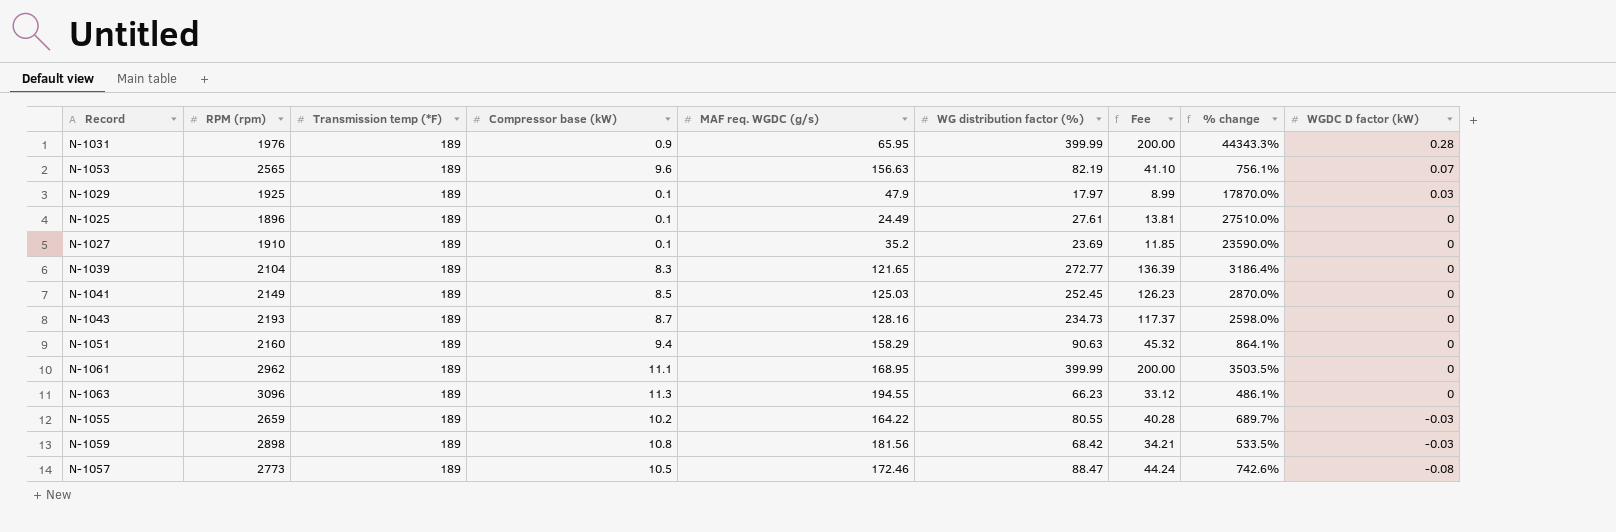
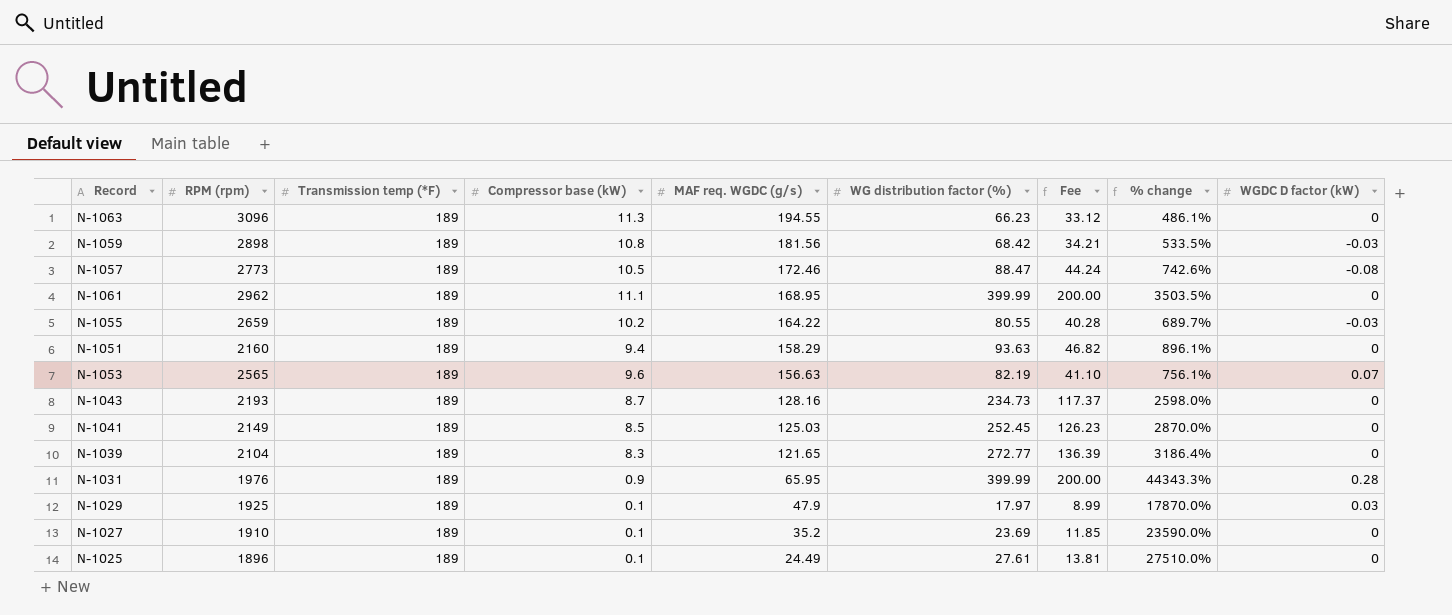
row order: WGDC D factor (kW) descending -> MAF req. WGDC (g/s) descending
N-1051 | WG distribution factor (%): 90.63 -> 93.63
N-1051 | Fee: 45.32 -> 46.82
N-1051 | % change: 864.1% -> 896.1%

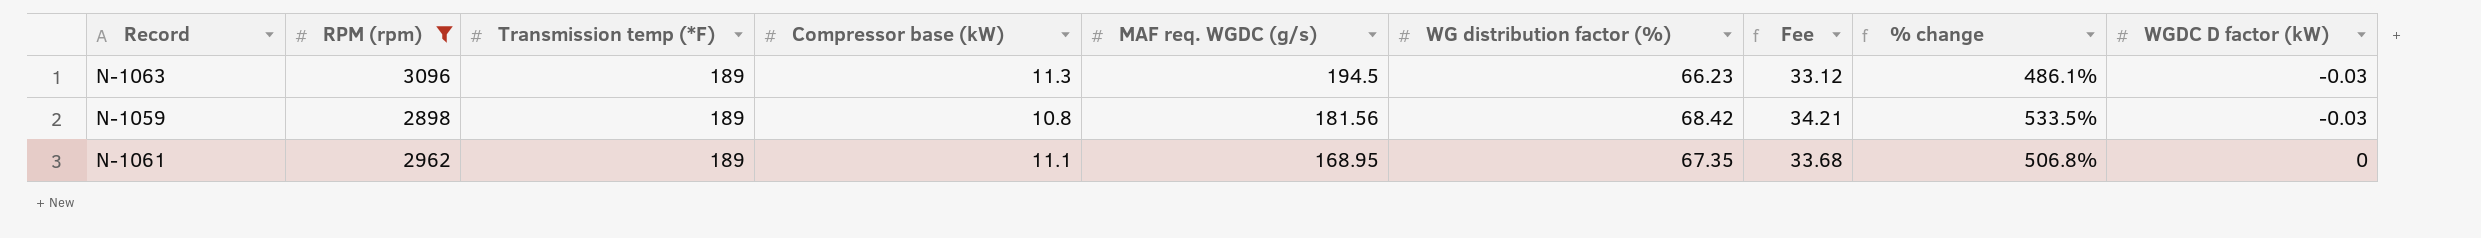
filter: none -> RPM (rpm) >= 2898
N-1063 | MAF req. WGDC (g/s): 194.55 -> 194.5
N-1063 | WGDC D factor (kW): 0 -> -0.03
N-1061 | WG distribution factor (%): 399.99 -> 67.35
N-1061 | Fee: 200.00 -> 33.68
N-1061 | % change: 3503.5% -> 506.8%

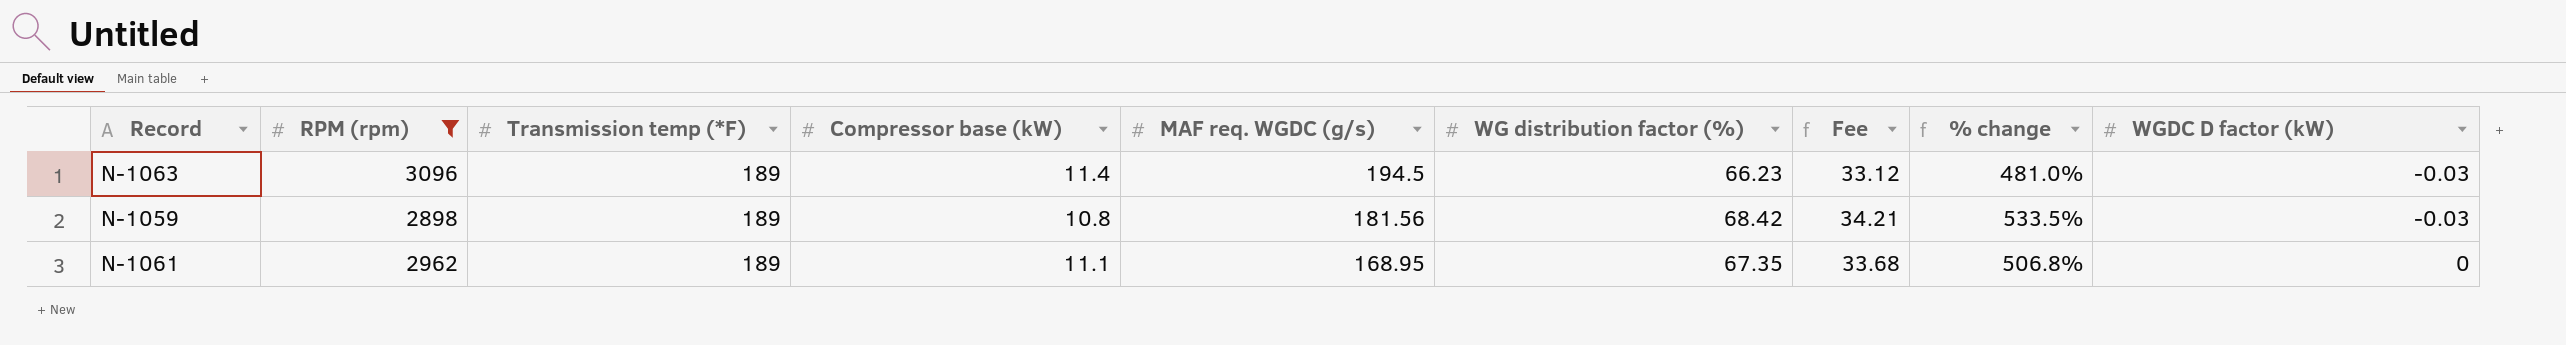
N-1063 | Compressor base (kW): 11.3 -> 11.4
N-1063 | % change: 486.1% -> 481.0%

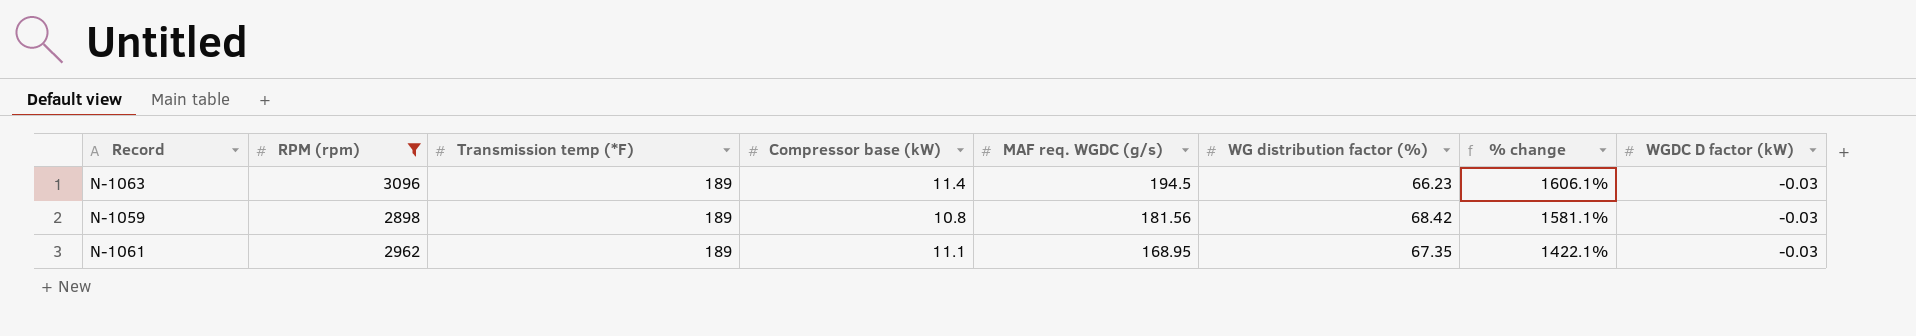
column Fee | formula: [WG distribution factor (%)] * 0.5 -> none
column % change | formula: ([WG distribution factor (%)] - [Compressor base (kW)]) / [Compressor base (kW)] -> ([MAF req. WGDC (g/s)] - [Compressor base (kW)]) / [Compressor base (kW)]
N-1061 | WGDC D factor (kW): 0 -> -0.03

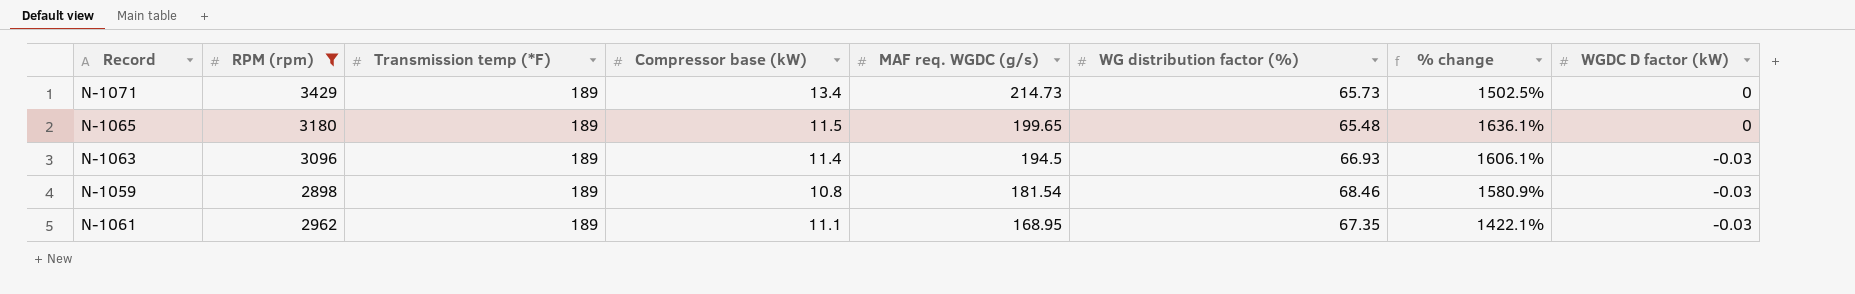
row N-1071: none -> 3429 | 189 | 13.4 | 214.73 | 65.73 | 1502.5% | 0
row N-1065: none -> 3180 | 189 | 11.5 | 199.65 | 65.48 | 1636.1% | 0
N-1063 | WG distribution factor (%): 66.23 -> 66.93
N-1059 | MAF req. WGDC (g/s): 181.56 -> 181.54
N-1059 | WG distribution factor (%): 68.42 -> 68.46
N-1059 | % change: 1581.1% -> 1580.9%

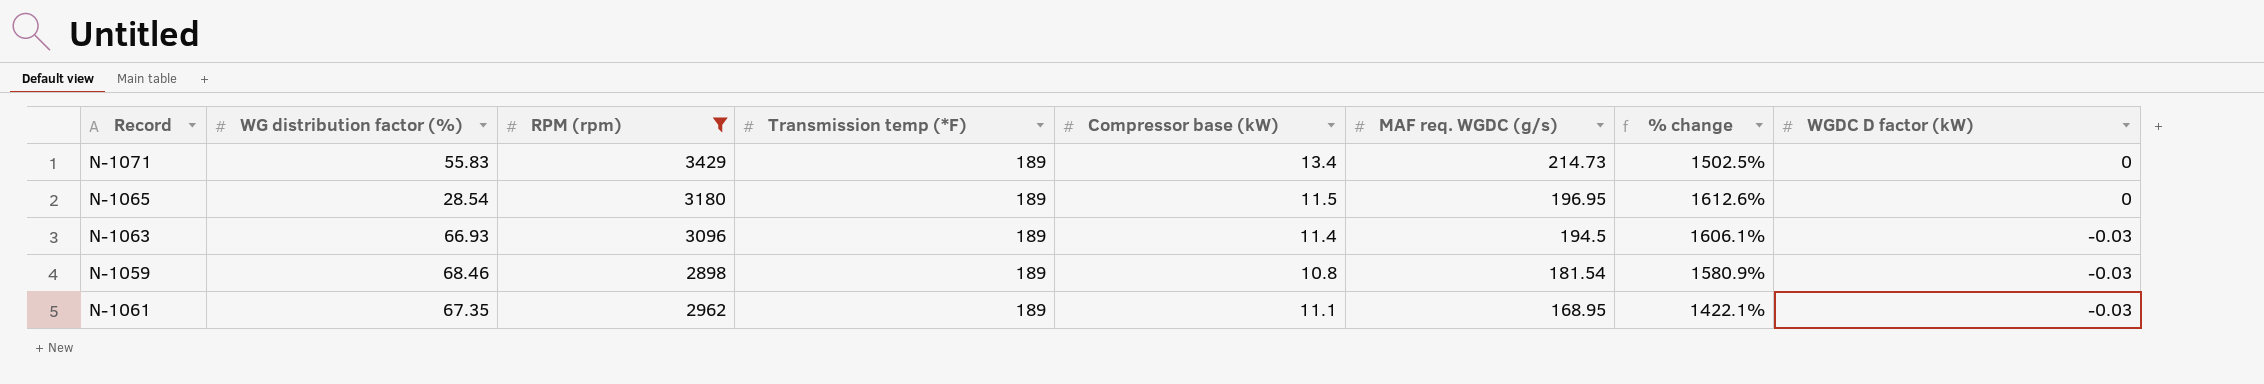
column WG distribution factor (%) | position: 6 -> 2
N-1071 | WG distribution factor (%): 65.73 -> 55.83
N-1065 | WG distribution factor (%): 65.48 -> 28.54
N-1065 | MAF req. WGDC (g/s): 199.65 -> 196.95
N-1065 | % change: 1636.1% -> 1612.6%

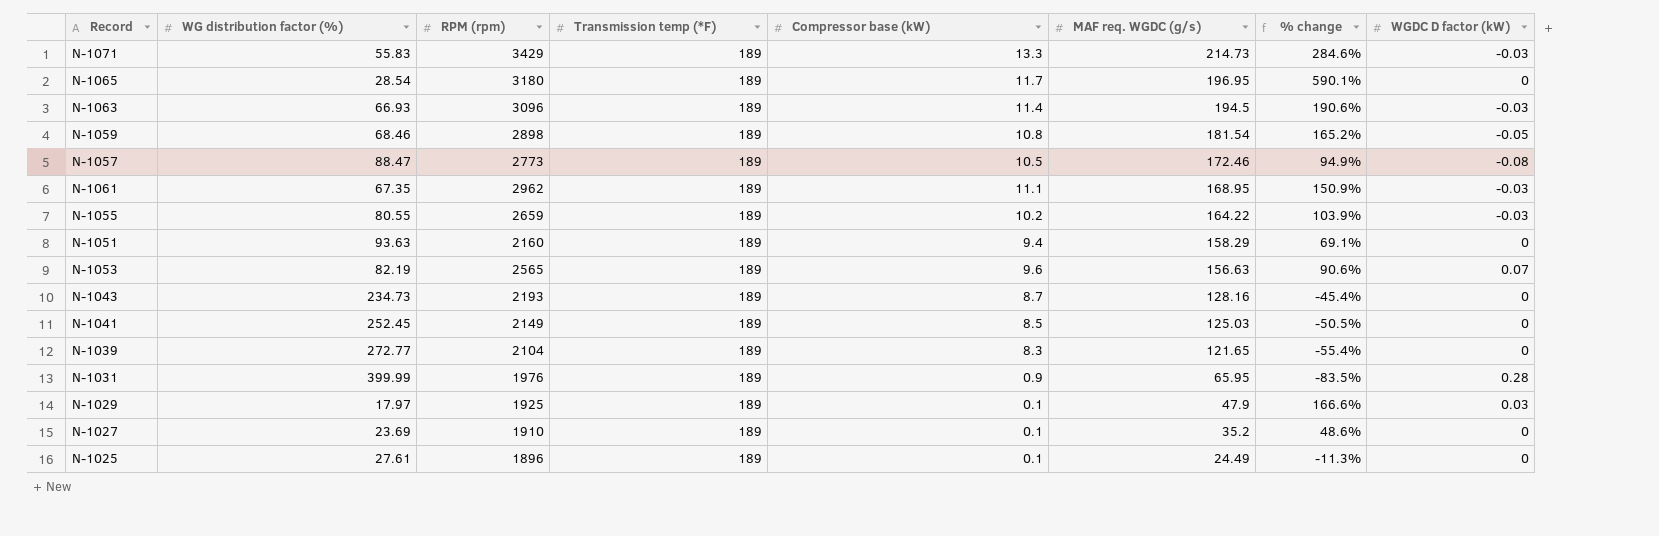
filter: RPM (rpm) >= 2898 -> none
column % change | formula: ([MAF req. WGDC (g/s)] - [Compressor base (kW)]) / [Compressor base (kW)] -> ([MAF req. WGDC (g/s)] - [WG distribution factor (%)]) / [WG distribution factor (%)]
N-1071 | Compressor base (kW): 13.4 -> 13.3
N-1071 | WGDC D factor (kW): 0 -> -0.03
N-1065 | Compressor base (kW): 11.5 -> 11.7
N-1059 | WGDC D factor (kW): -0.03 -> -0.05

